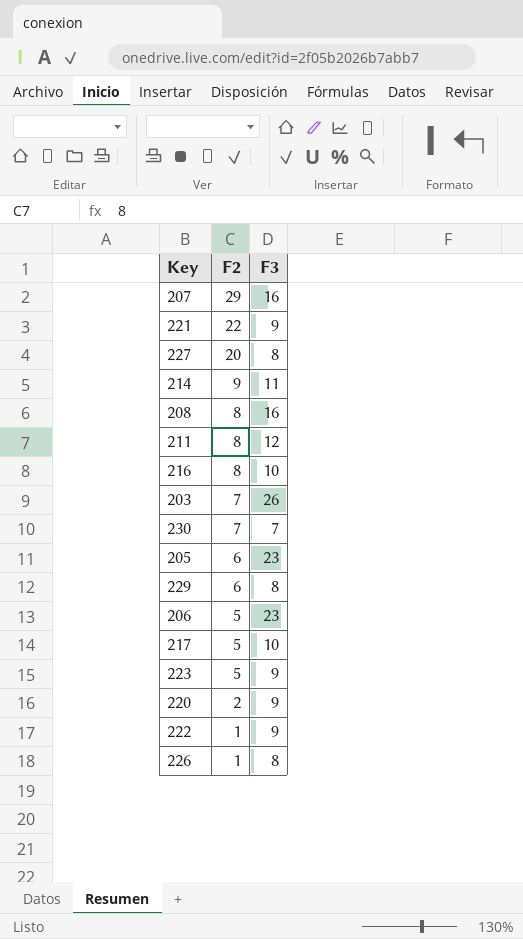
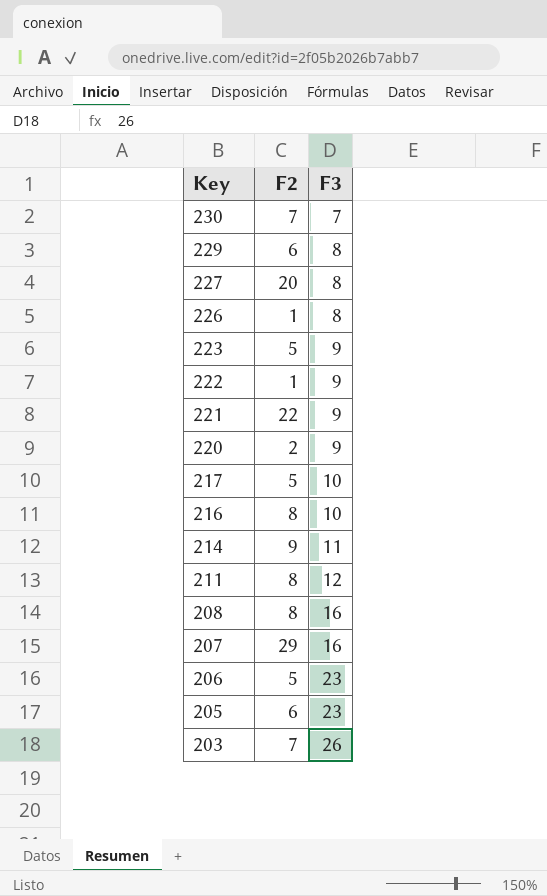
row order: F2 descending -> Key descending

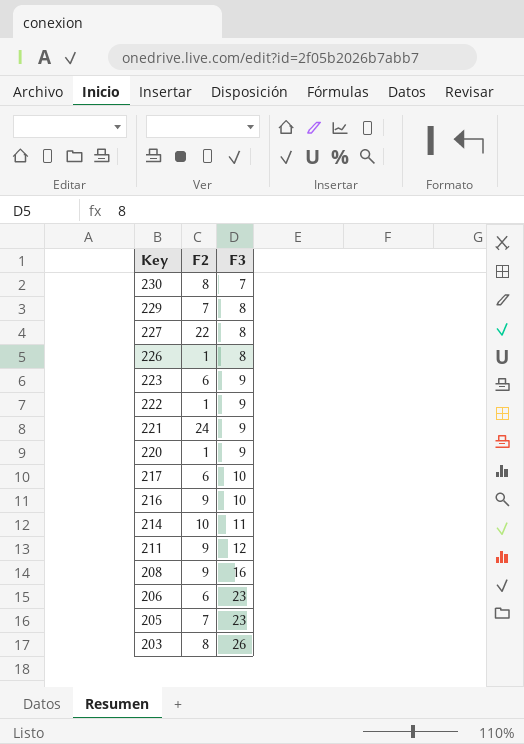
row 207: 29 | 16 -> none
230 | F2: 7 -> 8
229 | F2: 6 -> 7
227 | F2: 20 -> 22
223 | F2: 5 -> 6
221 | F2: 22 -> 24
220 | F2: 2 -> 1
217 | F2: 5 -> 6
216 | F2: 8 -> 9
214 | F2: 9 -> 10
211 | F2: 8 -> 9
208 | F2: 8 -> 9
206 | F2: 5 -> 6
205 | F2: 6 -> 7
203 | F2: 7 -> 8

